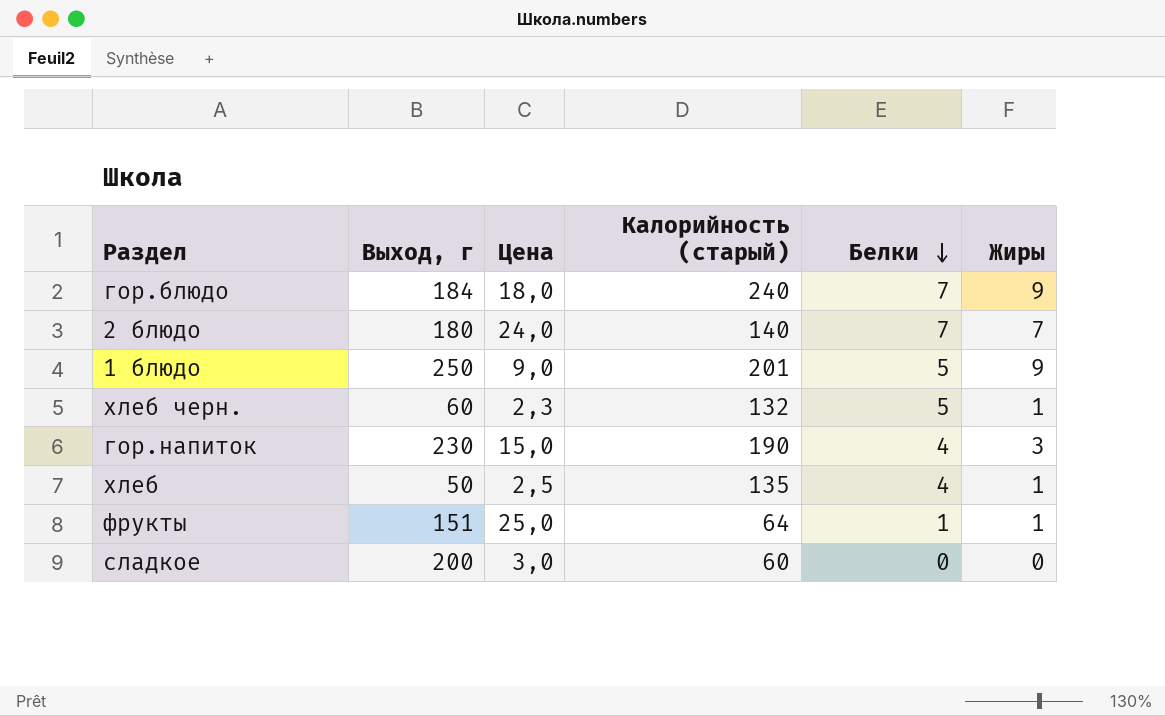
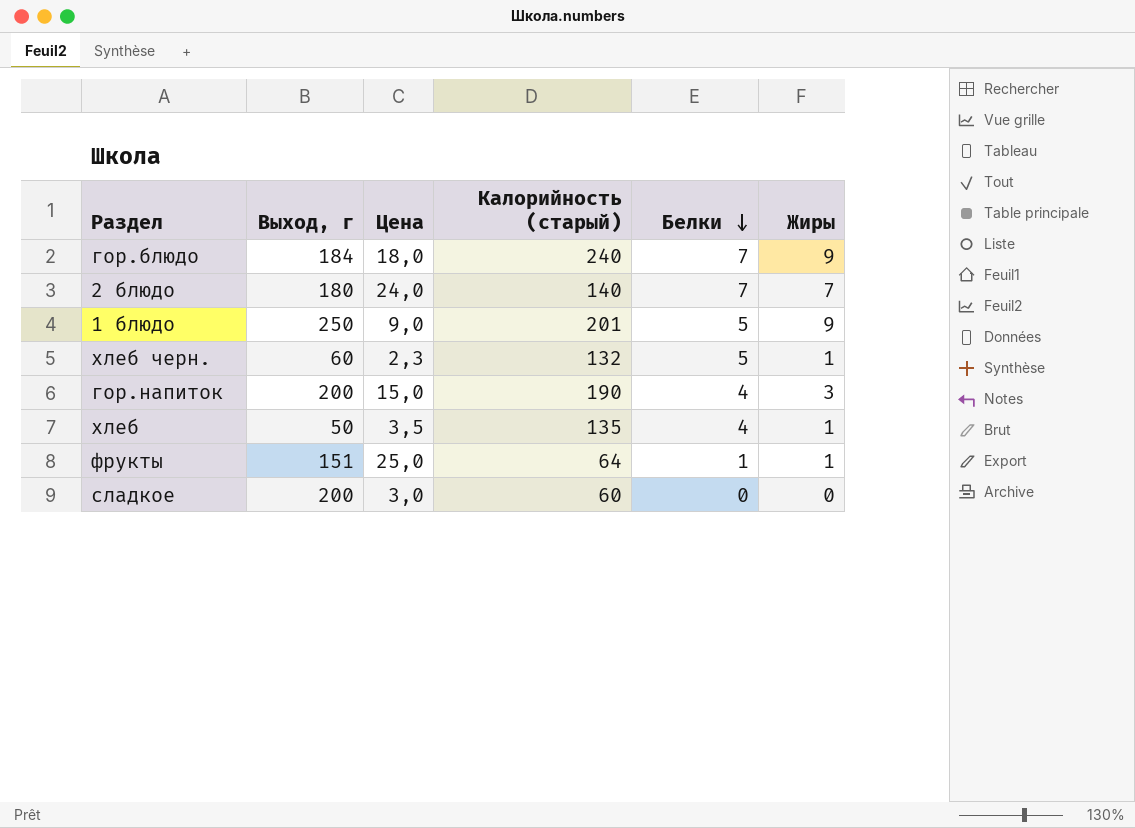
гор.напиток | Выход, г: 230 -> 200
хлеб | Цена: 2,5 -> 3,5

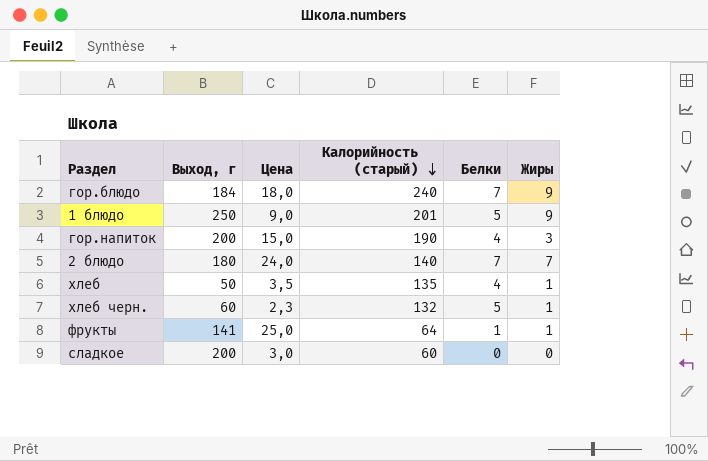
row order: Белки descending -> Калорийность (старый) descending
фрукты | Выход, г: 151 -> 141

